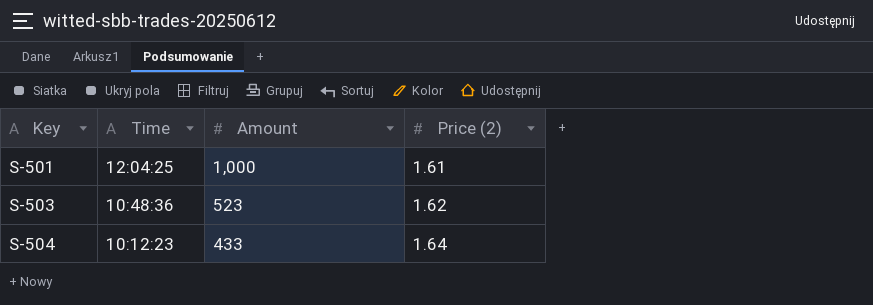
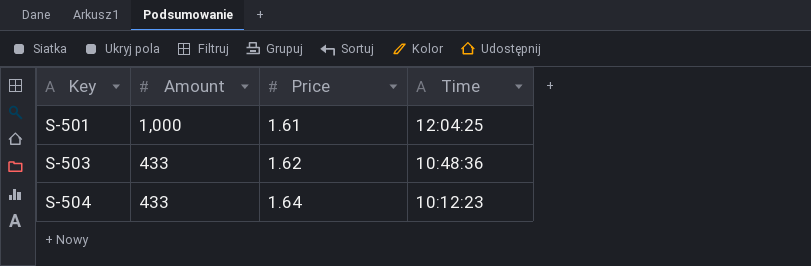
column name: Price (2) -> Price
column Time | position: 2 -> 4
S-503 | Amount: 523 -> 433

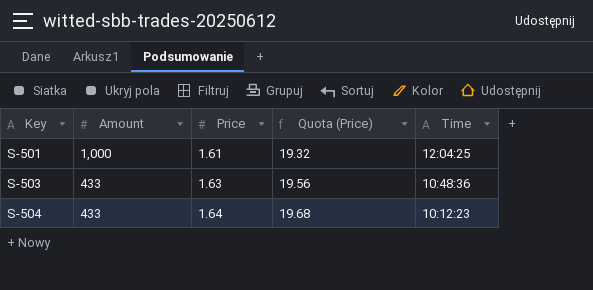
column Quota (Price) | formula: none -> [Price] * 12
S-503 | Price: 1.62 -> 1.63

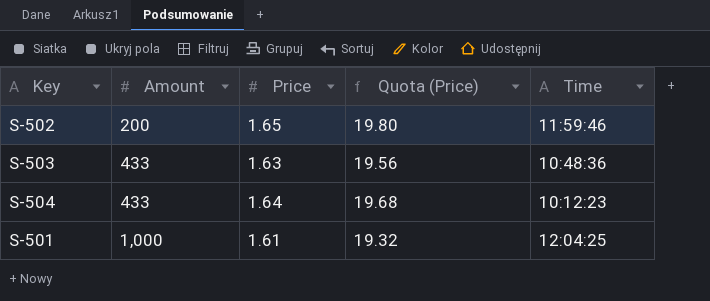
row order: Key ascending -> Amount ascending
row S-502: none -> 200 | 1.65 | 19.80 | 11:59:46

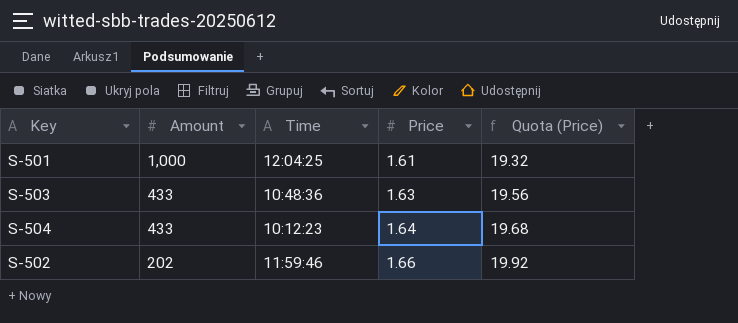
row order: Amount ascending -> Amount descending
column Time | position: 5 -> 3
S-502 | Amount: 200 -> 202
S-502 | Price: 1.65 -> 1.66
S-502 | Quota (Price): 19.80 -> 19.92

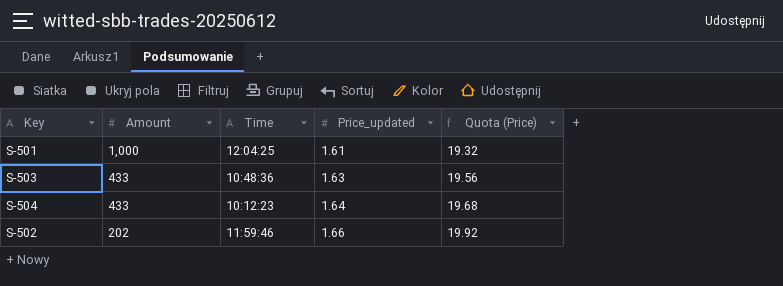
column name: Price -> Price_updated

